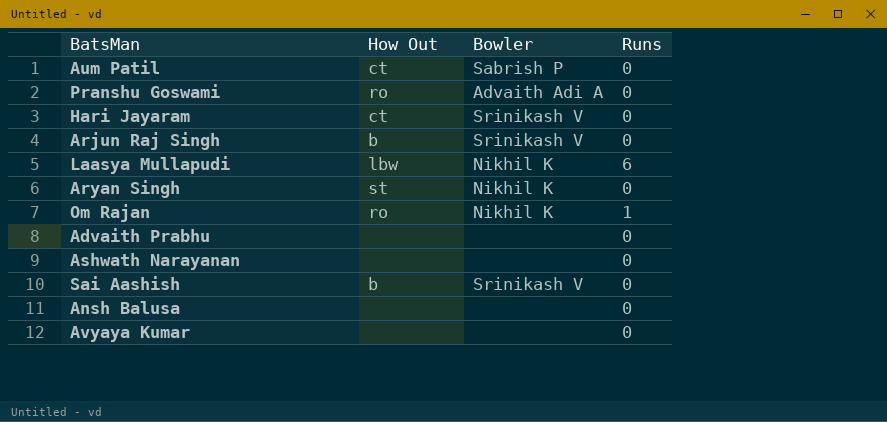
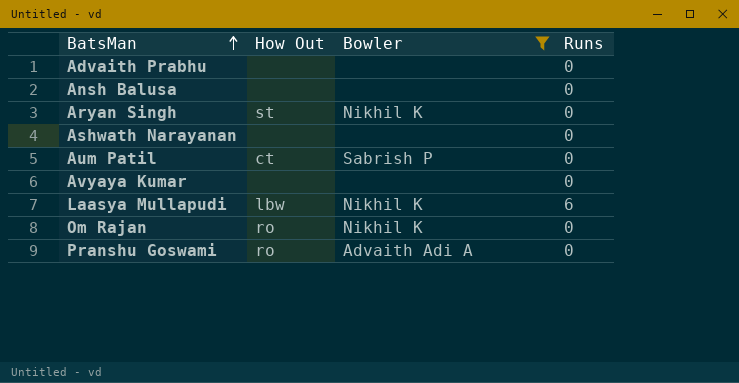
filter: none -> Bowler != Srinikash V
row order: none -> BatsMan ascending
Om Rajan | Runs: 1 -> 0

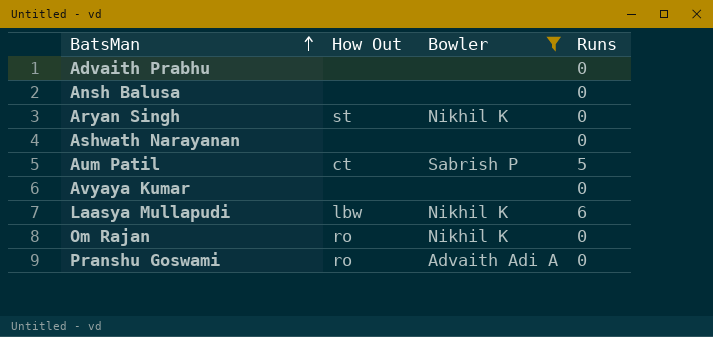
Aum Patil | Runs: 0 -> 5

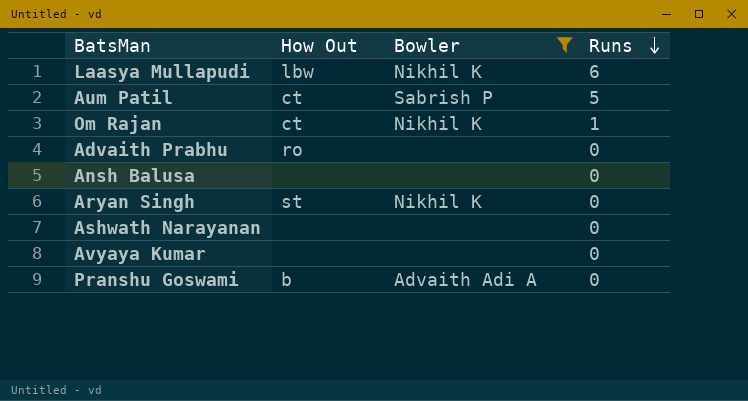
row order: BatsMan ascending -> Runs descending
Om Rajan | How Out: ro -> ct
Om Rajan | Runs: 0 -> 1
Advaith Prabhu | How Out: none -> ro
Pranshu Goswami | How Out: ro -> b

